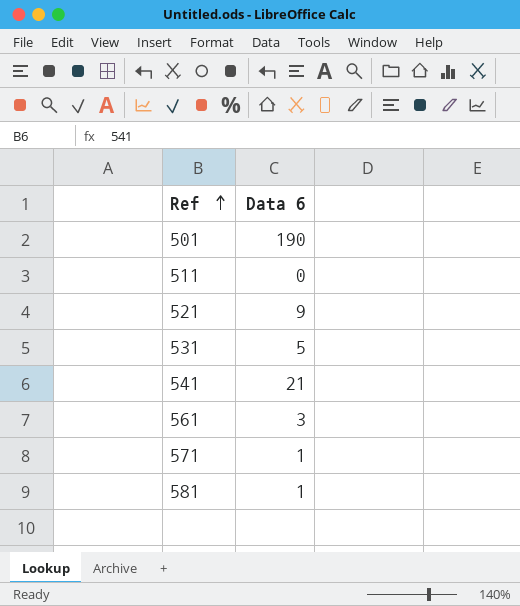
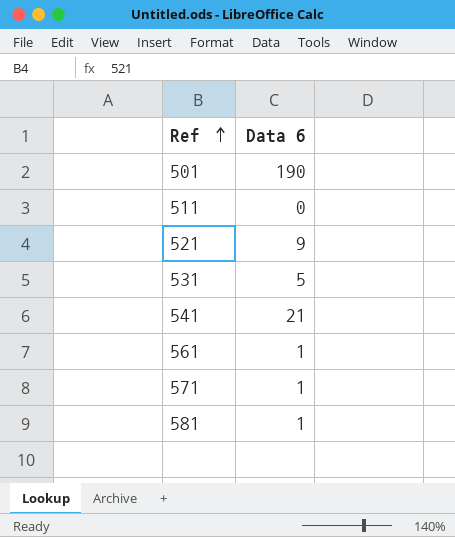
561 | Data 6: 3 -> 1

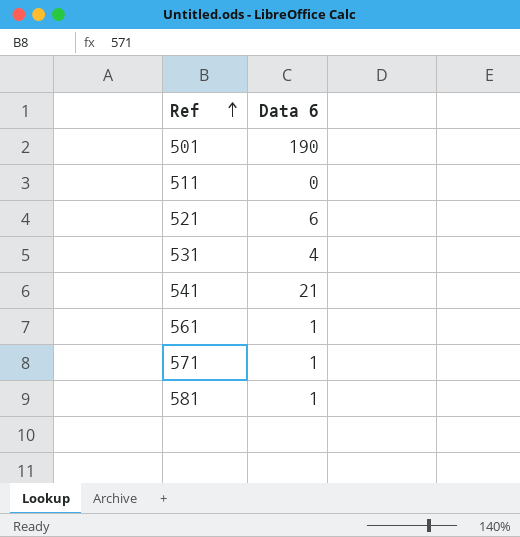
521 | Data 6: 9 -> 6
531 | Data 6: 5 -> 4

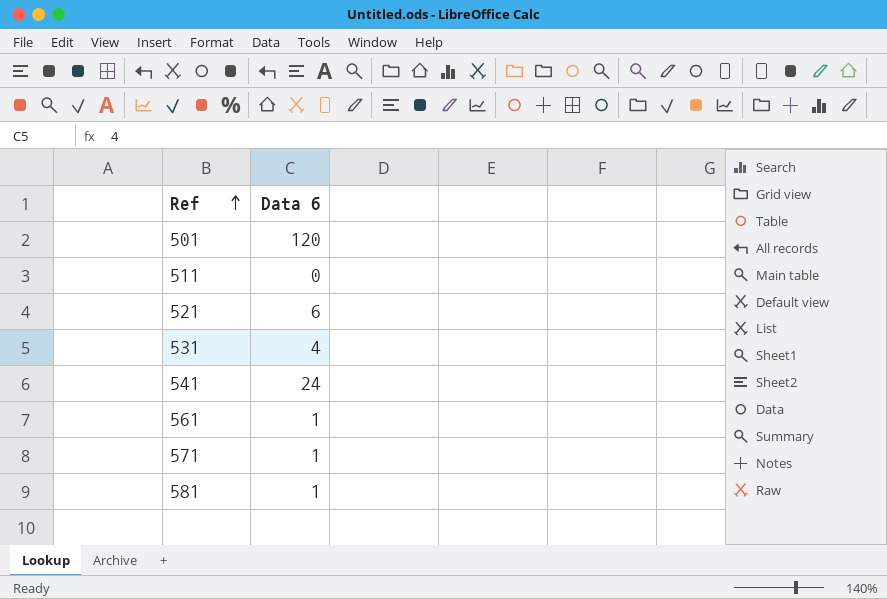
501 | Data 6: 190 -> 120
541 | Data 6: 21 -> 24

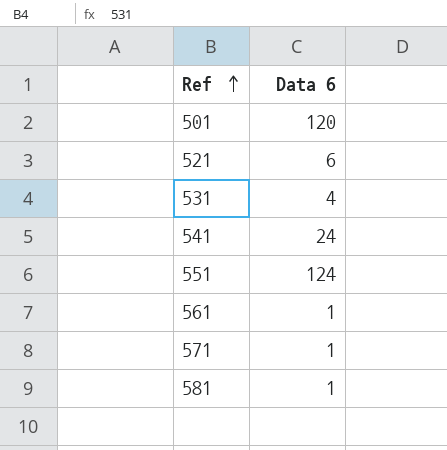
row 511: 0 -> none
row 551: none -> 124

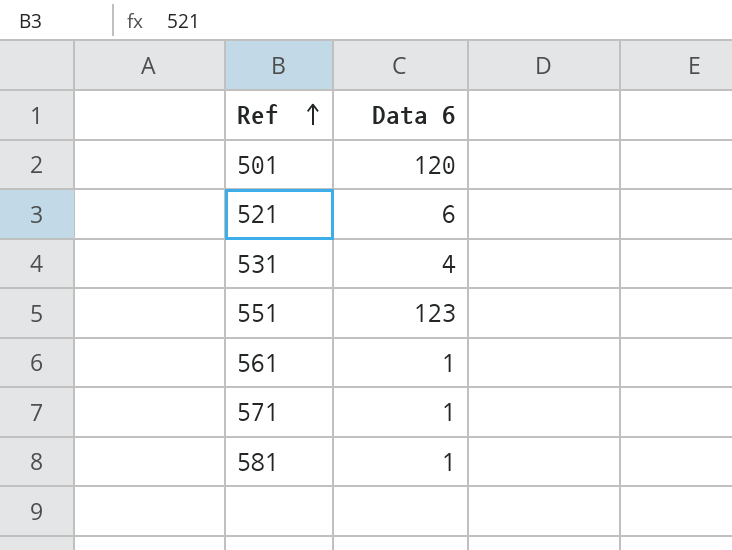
row 541: 24 -> none
551 | Data 6: 124 -> 123

